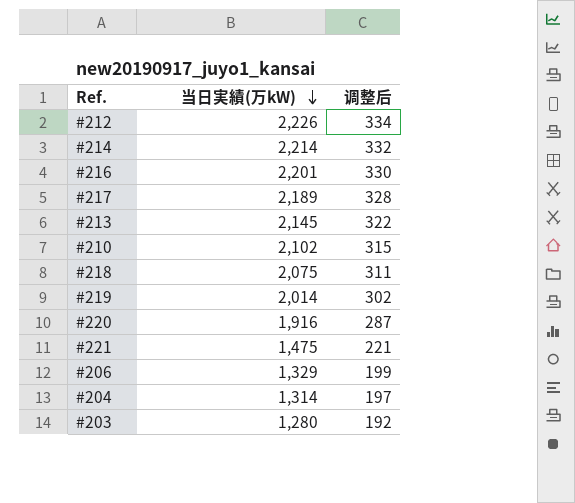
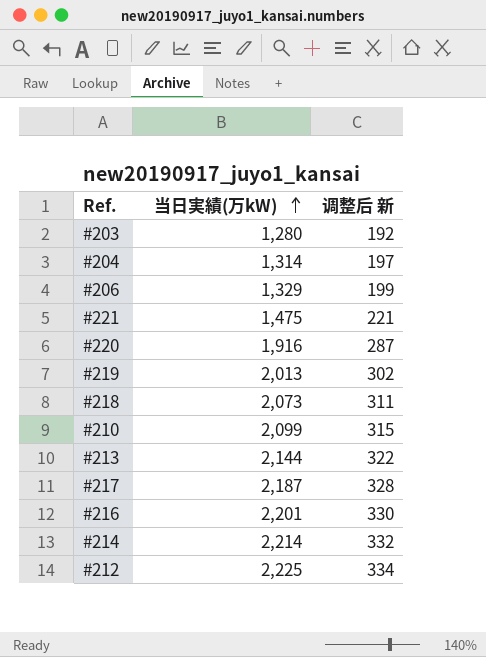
row order: 当日実績(万kW) descending -> 当日実績(万kW) ascending
column name: 调整后 -> 调整后 新
#219 | 当日実績(万kW): 2,014 -> 2,013
#218 | 当日実績(万kW): 2,075 -> 2,073
#210 | 当日実績(万kW): 2,102 -> 2,099
#213 | 当日実績(万kW): 2,145 -> 2,144
#217 | 当日実績(万kW): 2,189 -> 2,187
#212 | 当日実績(万kW): 2,226 -> 2,225

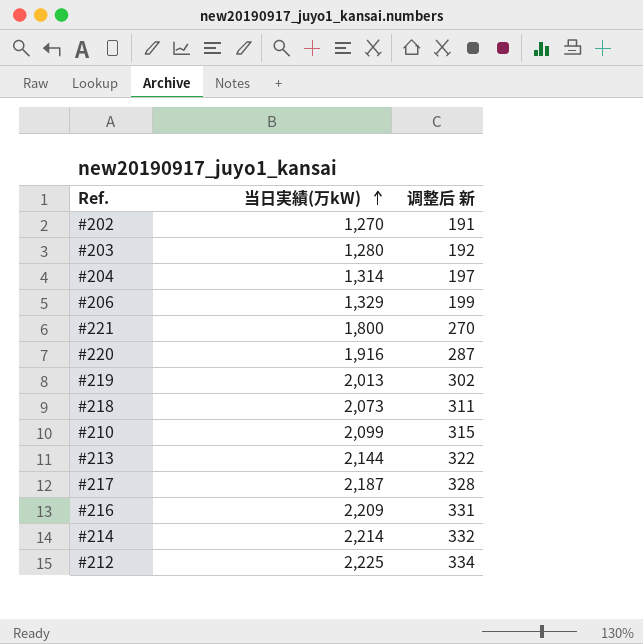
row #202: none -> 1,270 | 191
#221 | 当日実績(万kW): 1,475 -> 1,800
#221 | 调整后 新: 221 -> 270
#216 | 当日実績(万kW): 2,201 -> 2,209
#216 | 调整后 新: 330 -> 331

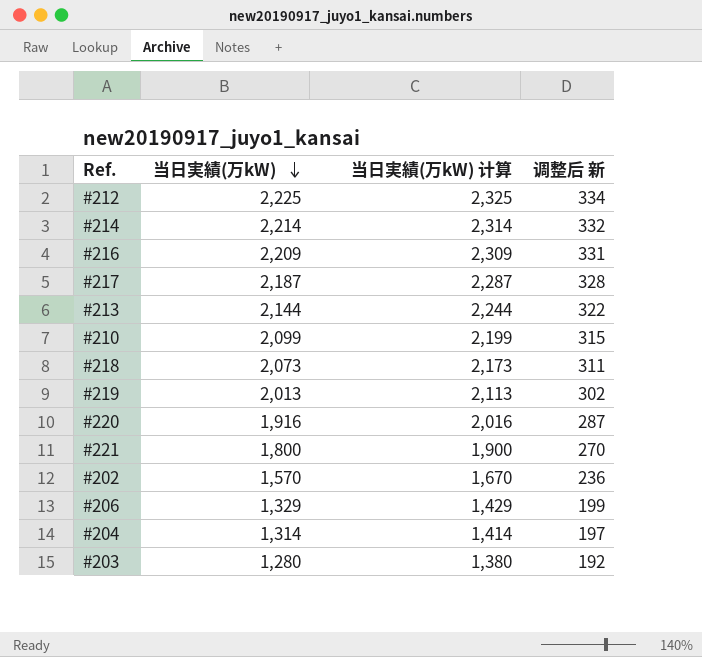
row order: 当日実績(万kW) ascending -> 当日実績(万kW) descending
column 当日実績(万kW) 计算 | formula: none -> [当日実績(万kW)] + 100
#202 | 当日実績(万kW): 1,270 -> 1,570
#202 | 调整后 新: 191 -> 236

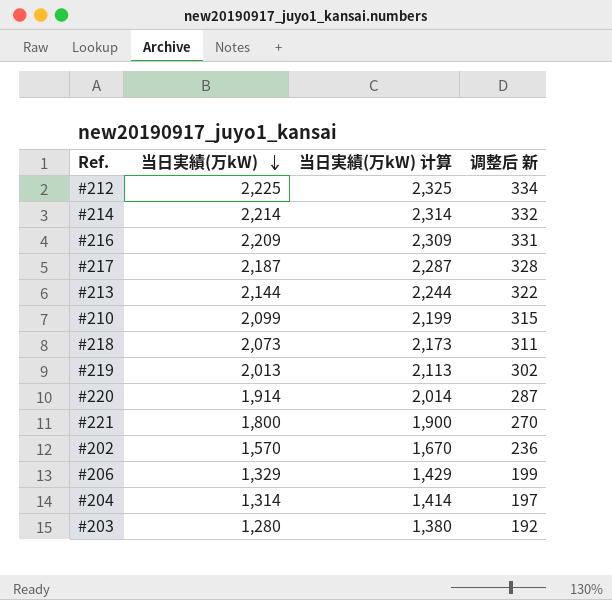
#220 | 当日実績(万kW): 1,916 -> 1,914
#220 | 当日実績(万kW) 计算: 2,016 -> 2,014

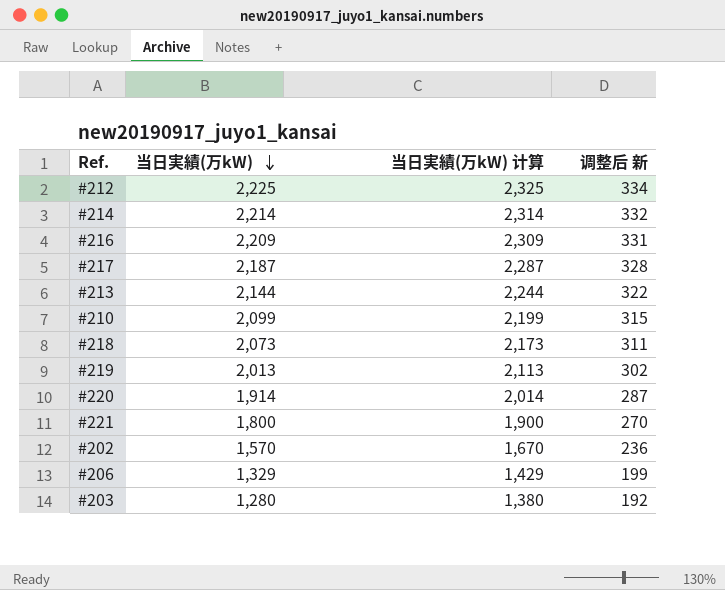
row #204: 1,314 | 1,414 | 197 -> none

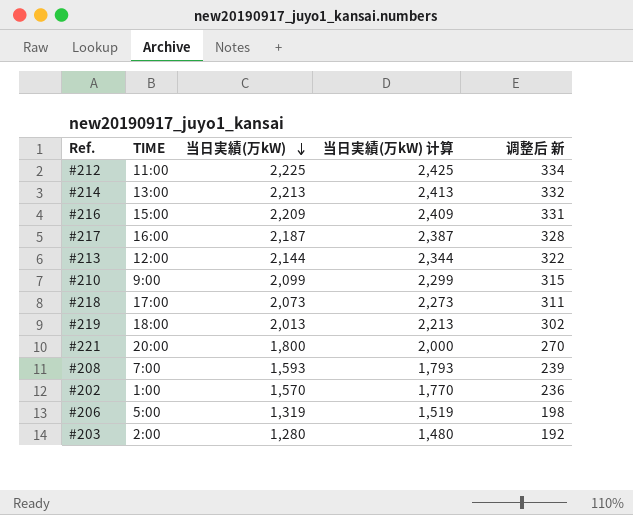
column TIME | position: none -> 2
column 当日実績(万kW) 计算 | formula: [当日実績(万kW)] + 100 -> [当日実績(万kW)] + 200
row #220: 1,914 | 2,014 | 287 -> none
#214 | 当日実績(万kW): 2,214 -> 2,213
row #208: none -> 7:00 | 1,593 | 1,793 | 239
#206 | 当日実績(万kW): 1,329 -> 1,319
#206 | 调整后 新: 199 -> 198

